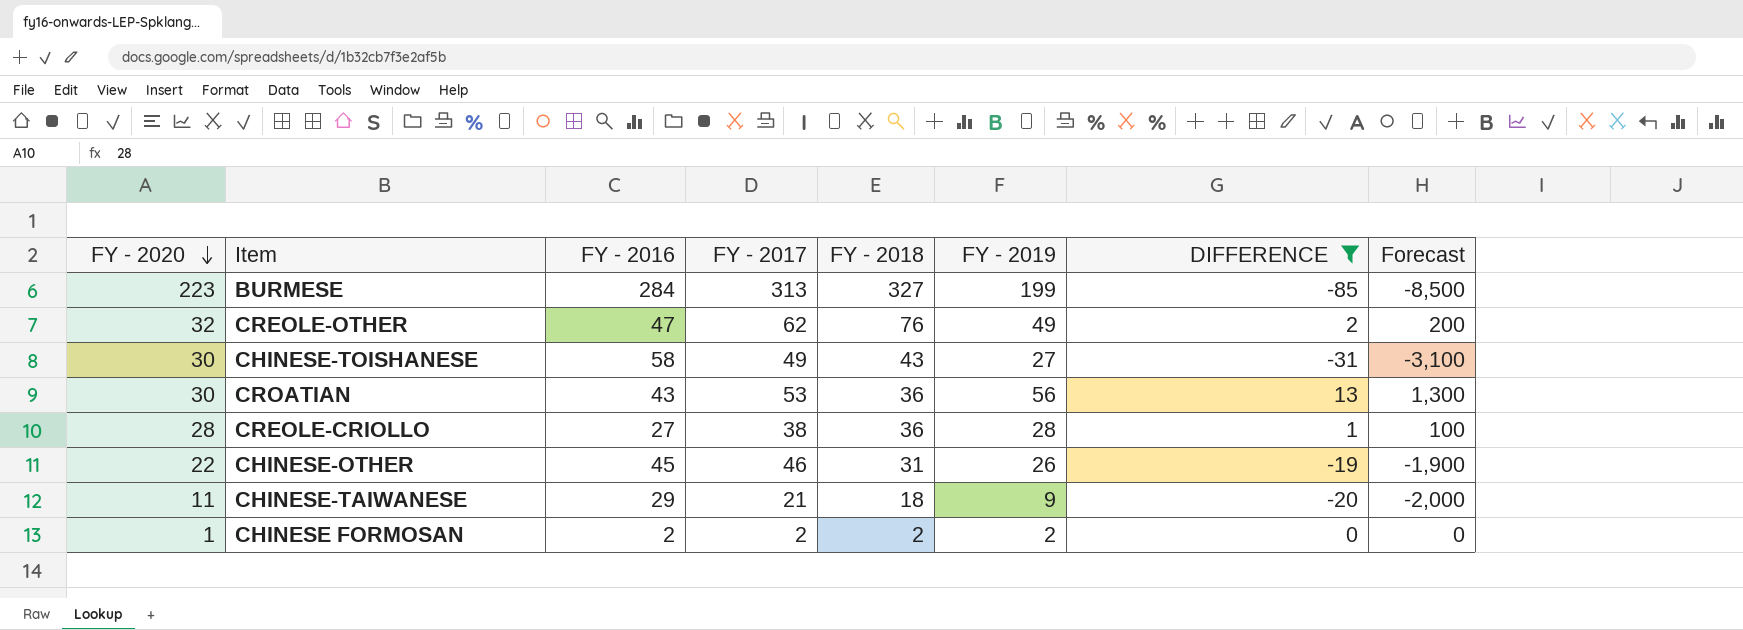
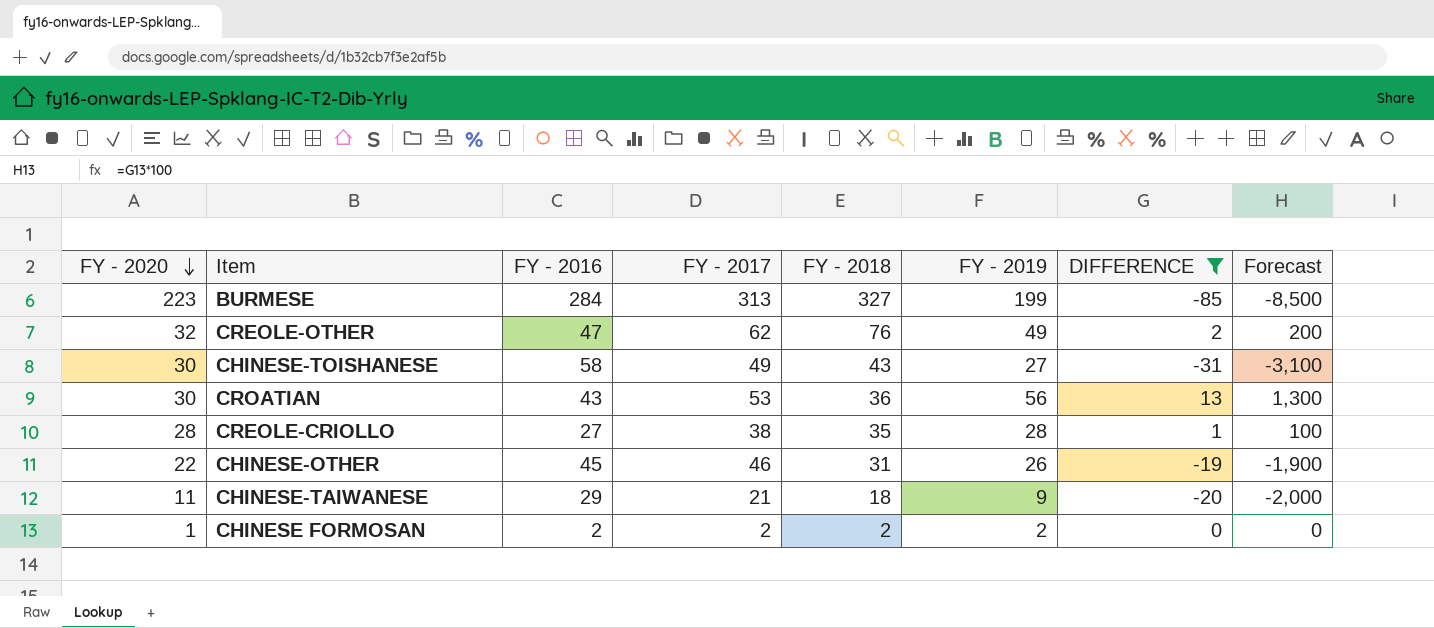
CREOLE-CRIOLLO | FY - 2018: 36 -> 35

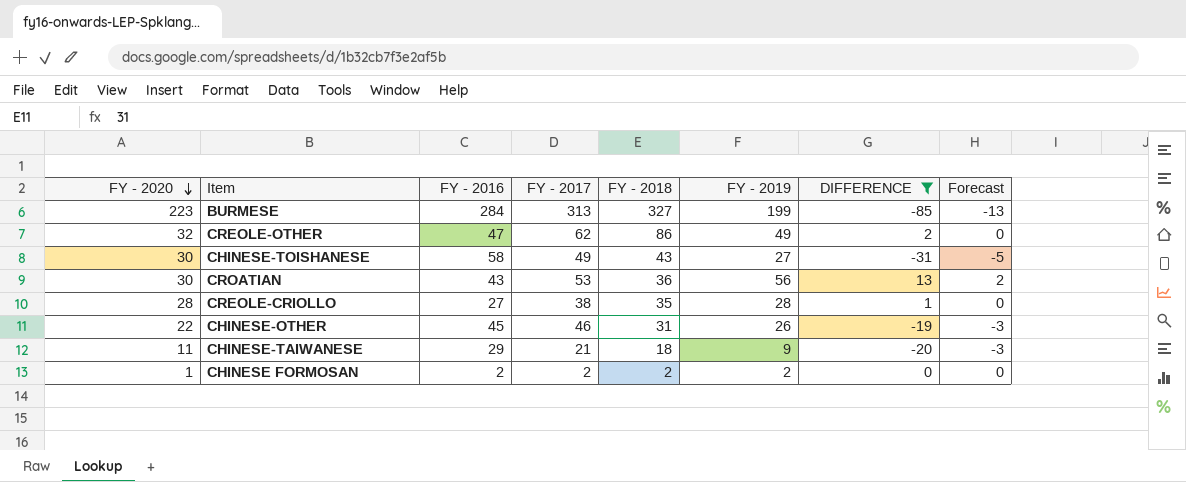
column Forecast | formula: [DIFFERENCE] * 100 -> [DIFFERENCE] * 0.15
CREOLE-OTHER | FY - 2018: 76 -> 86

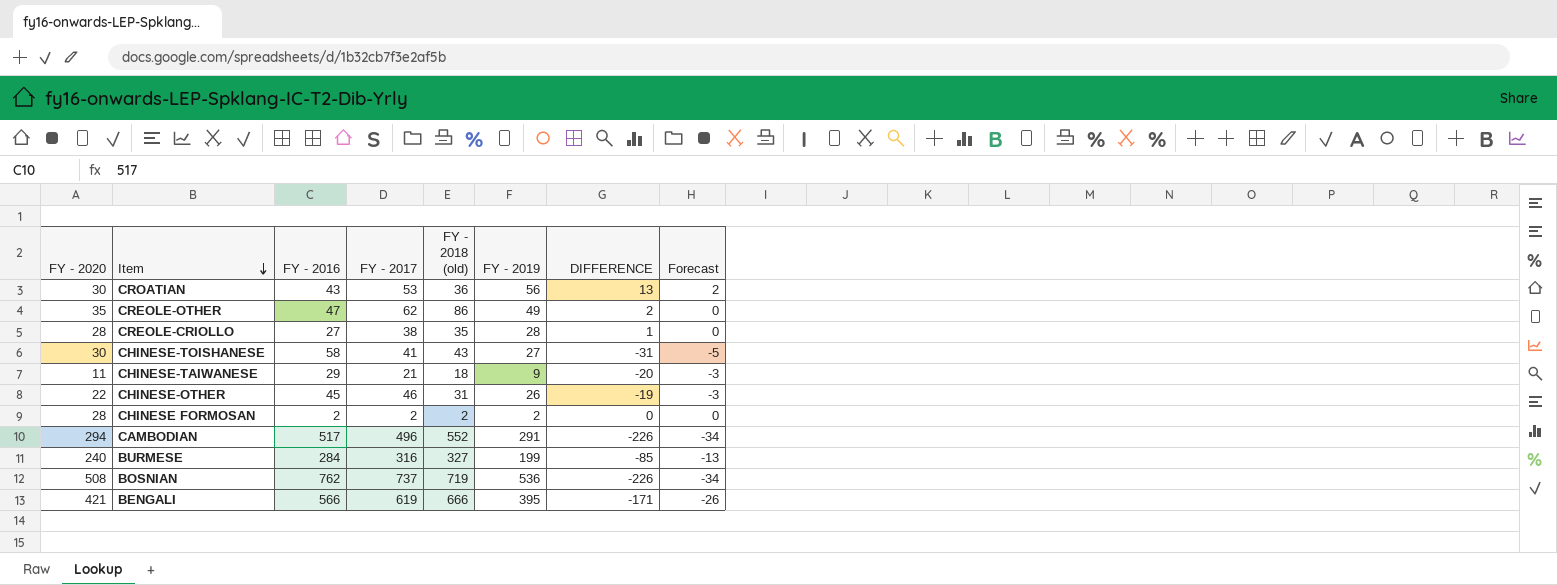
filter: DIFFERENCE >= -85 -> none
row order: FY - 2020 descending -> Item descending
column name: FY - 2018 -> FY - 2018 (old)
CREOLE-OTHER | FY - 2020: 32 -> 35
CHINESE-TOISHANESE | FY - 2017: 49 -> 41
CHINESE FORMOSAN | FY - 2020: 1 -> 28
BURMESE | FY - 2020: 223 -> 240
BURMESE | FY - 2017: 313 -> 316

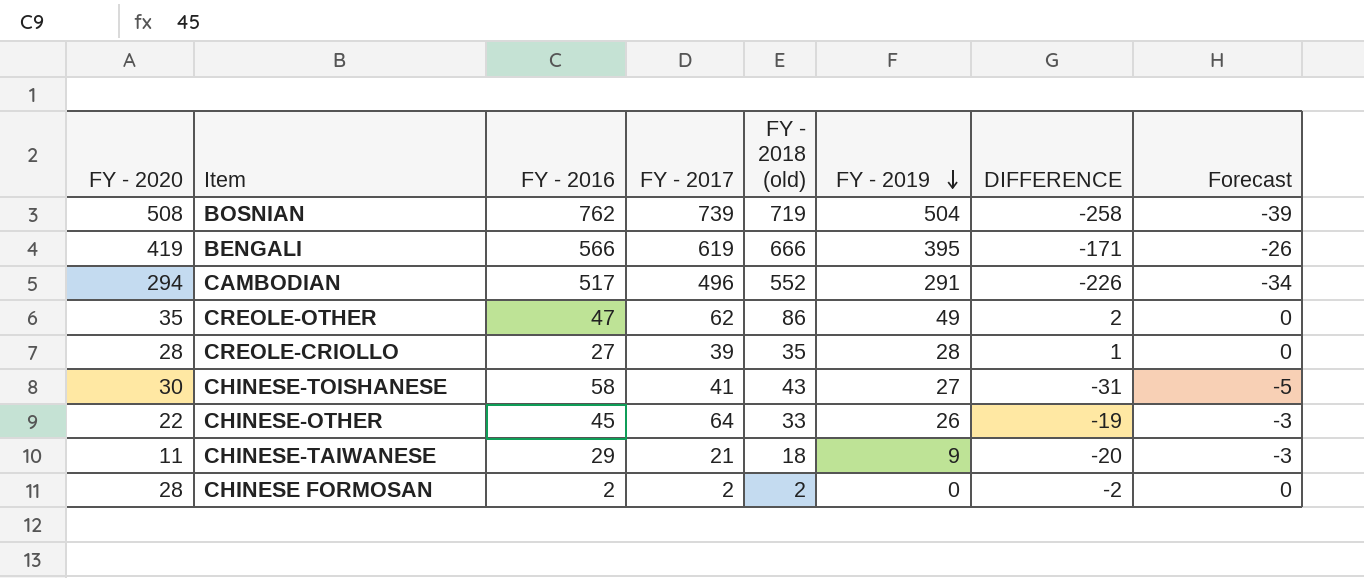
row order: Item descending -> FY - 2019 descending
row CROATIAN: 30 | 43 | 53 | 36 | 56 | 13 | 2 -> none
row BURMESE: 240 | 284 | 316 | 327 | 199 | -85 | -13 -> none
BOSNIAN | FY - 2017: 737 -> 739
BOSNIAN | FY - 2019: 536 -> 504
BOSNIAN | DIFFERENCE: -226 -> -258
BOSNIAN | Forecast: -34 -> -39
BENGALI | FY - 2020: 421 -> 419
CREOLE-CRIOLLO | FY - 2017: 38 -> 39
CHINESE-OTHER | FY - 2017: 46 -> 64
CHINESE-OTHER | FY - 2018 (old): 31 -> 33
CHINESE FORMOSAN | FY - 2019: 2 -> 0
CHINESE FORMOSAN | DIFFERENCE: 0 -> -2

